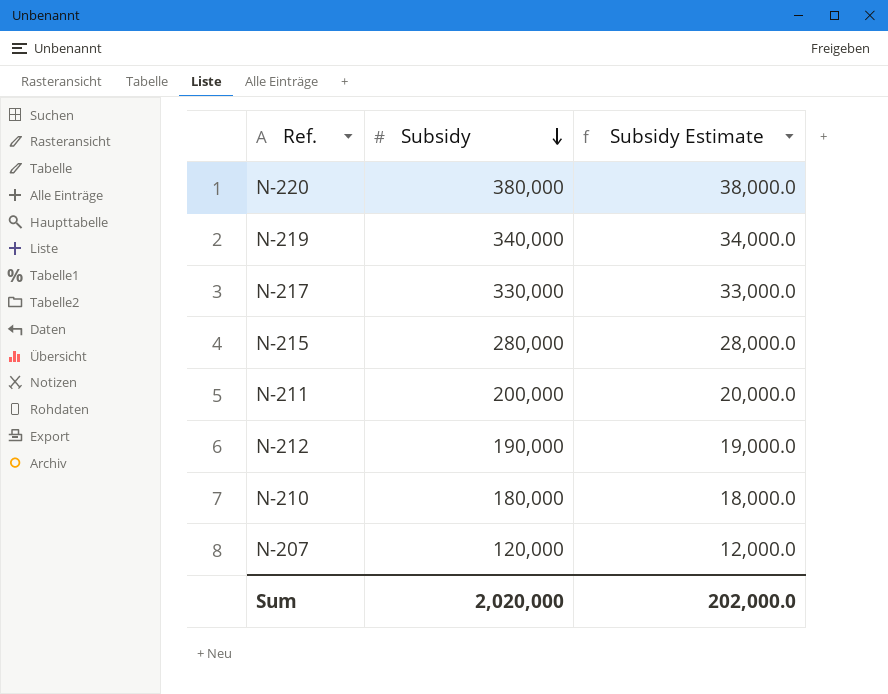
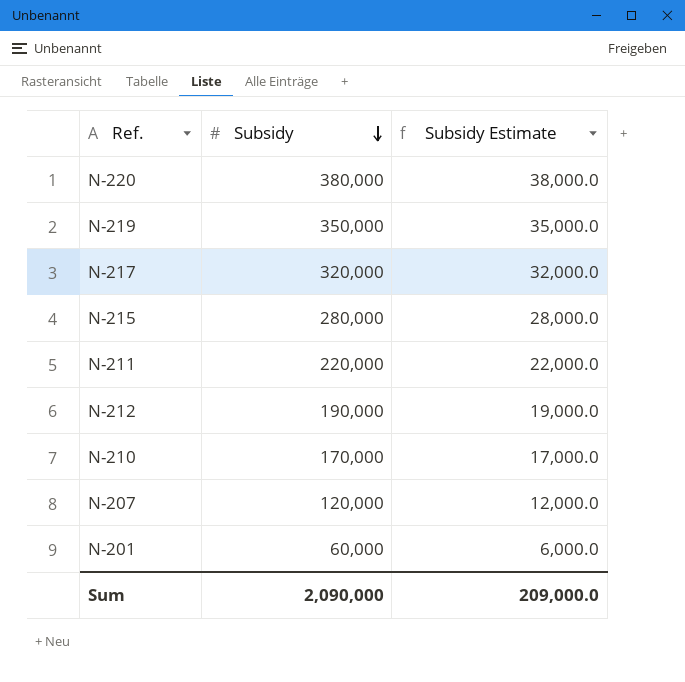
N-219 | Subsidy: 340,000 -> 350,000
N-219 | Subsidy Estimate: 34,000.0 -> 35,000.0
N-217 | Subsidy: 330,000 -> 320,000
N-217 | Subsidy Estimate: 33,000.0 -> 32,000.0
N-211 | Subsidy: 200,000 -> 220,000
N-211 | Subsidy Estimate: 20,000.0 -> 22,000.0
N-210 | Subsidy: 180,000 -> 170,000
N-210 | Subsidy Estimate: 18,000.0 -> 17,000.0
row N-201: none -> 60,000 | 6,000.0
Sum | Subsidy: 2,020,000 -> 2,090,000
Sum | Subsidy Estimate: 202,000.0 -> 209,000.0

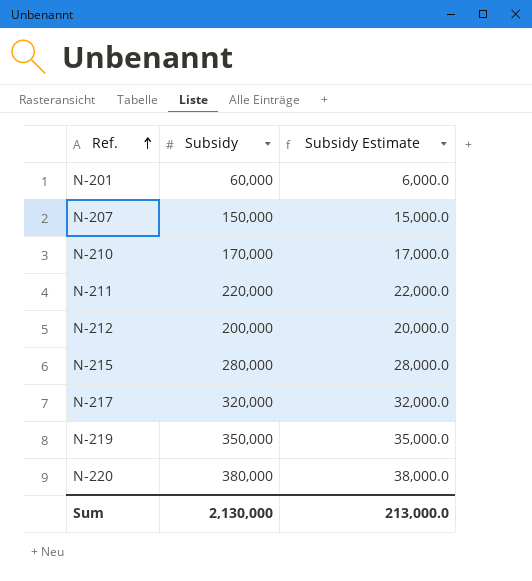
row order: Subsidy descending -> Ref. ascending
N-207 | Subsidy: 120,000 -> 150,000
N-207 | Subsidy Estimate: 12,000.0 -> 15,000.0
N-212 | Subsidy: 190,000 -> 200,000
N-212 | Subsidy Estimate: 19,000.0 -> 20,000.0
Sum | Subsidy: 2,090,000 -> 2,130,000
Sum | Subsidy Estimate: 209,000.0 -> 213,000.0

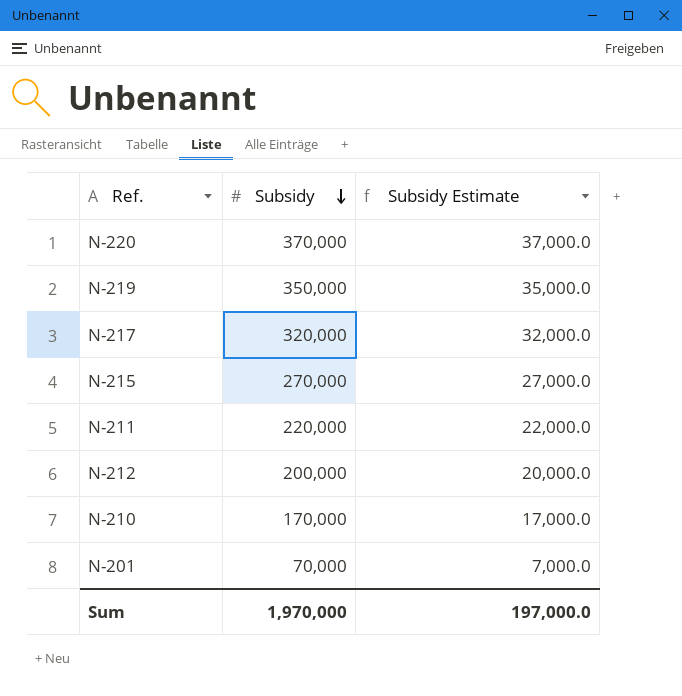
row order: Ref. ascending -> Subsidy descending
row N-207: 150,000 | 15,000.0 -> none
N-220 | Subsidy: 380,000 -> 370,000
N-220 | Subsidy Estimate: 38,000.0 -> 37,000.0
N-215 | Subsidy: 280,000 -> 270,000
N-215 | Subsidy Estimate: 28,000.0 -> 27,000.0
N-201 | Subsidy: 60,000 -> 70,000
N-201 | Subsidy Estimate: 6,000.0 -> 7,000.0
Sum | Subsidy: 2,130,000 -> 1,970,000
Sum | Subsidy Estimate: 213,000.0 -> 197,000.0

